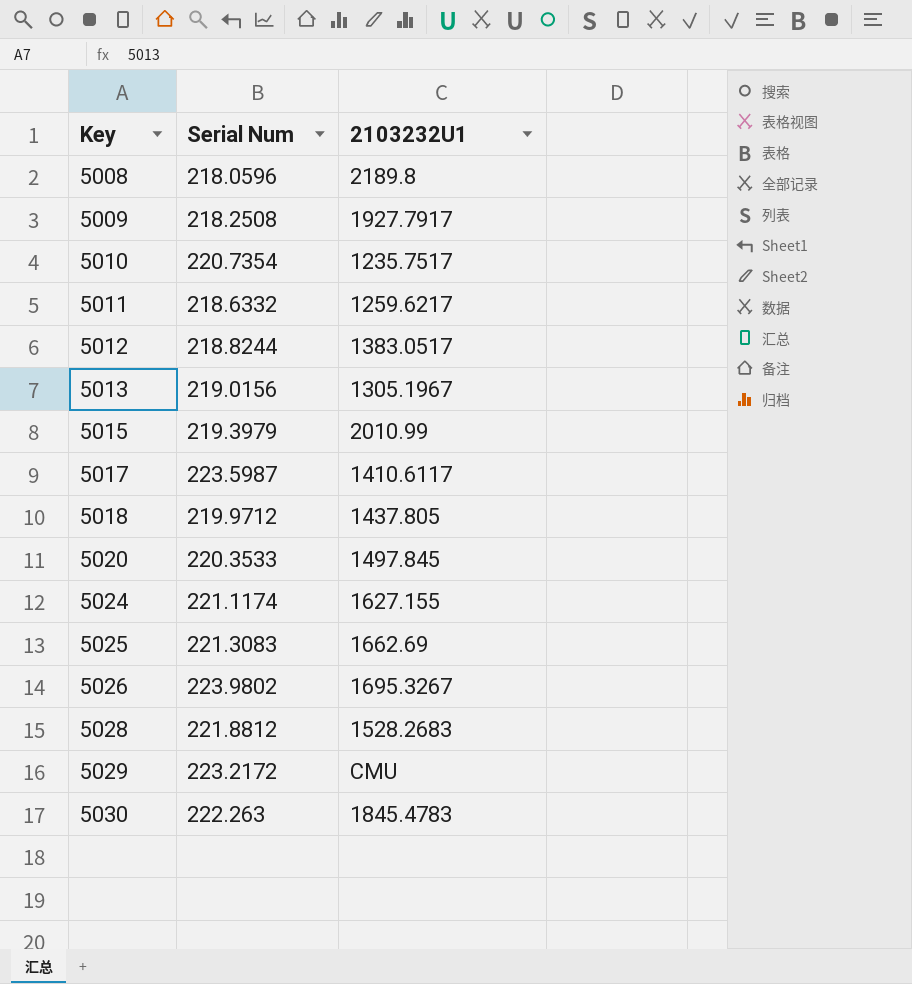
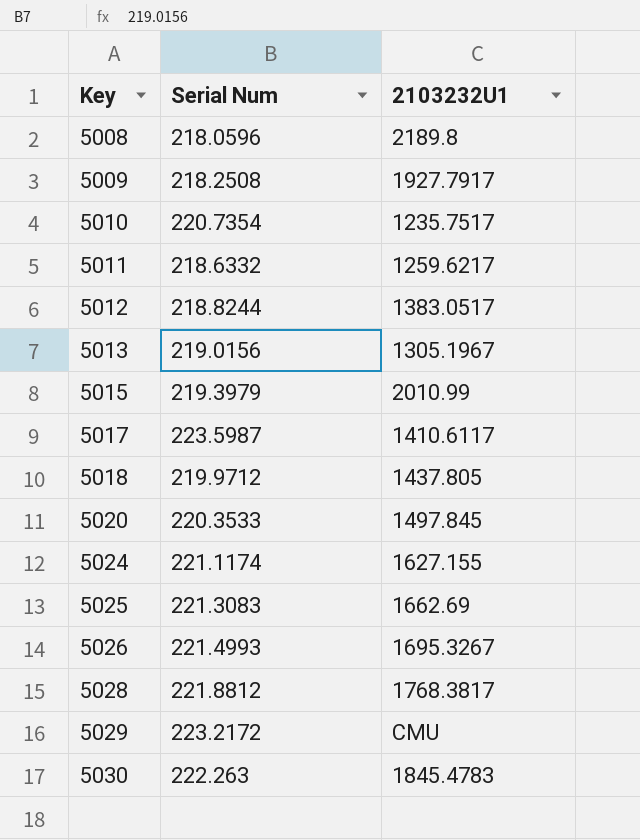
5026 | Serial Num: 223.9802 -> 221.4993
5028 | 2103232U1: 1528.2683 -> 1768.3817

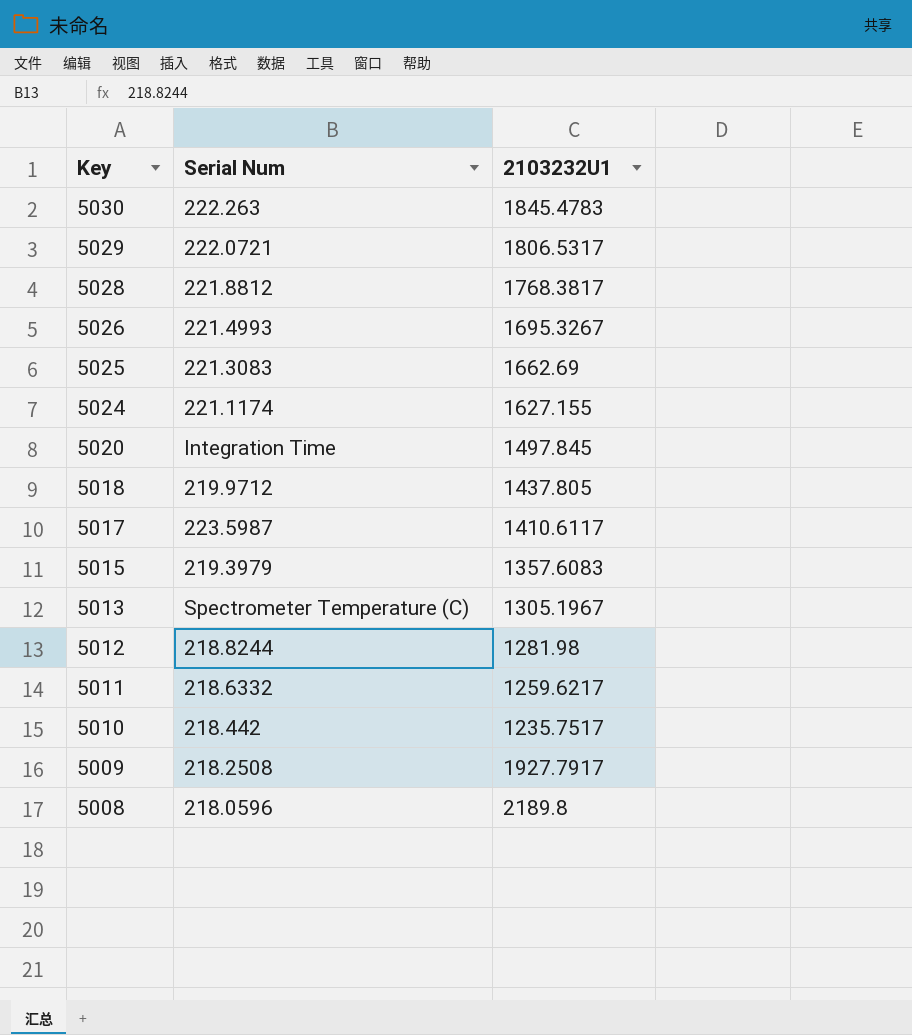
row order: Key ascending -> Key descending
5029 | Serial Num: 223.2172 -> 222.0721
5029 | 2103232U1: CMU -> 1806.5317
5020 | Serial Num: 220.3533 -> Integration Time
5015 | 2103232U1: 2010.99 -> 1357.6083
5013 | Serial Num: 219.0156 -> Spectrometer Temperature (C)
5012 | 2103232U1: 1383.0517 -> 1281.98
5010 | Serial Num: 220.7354 -> 218.442

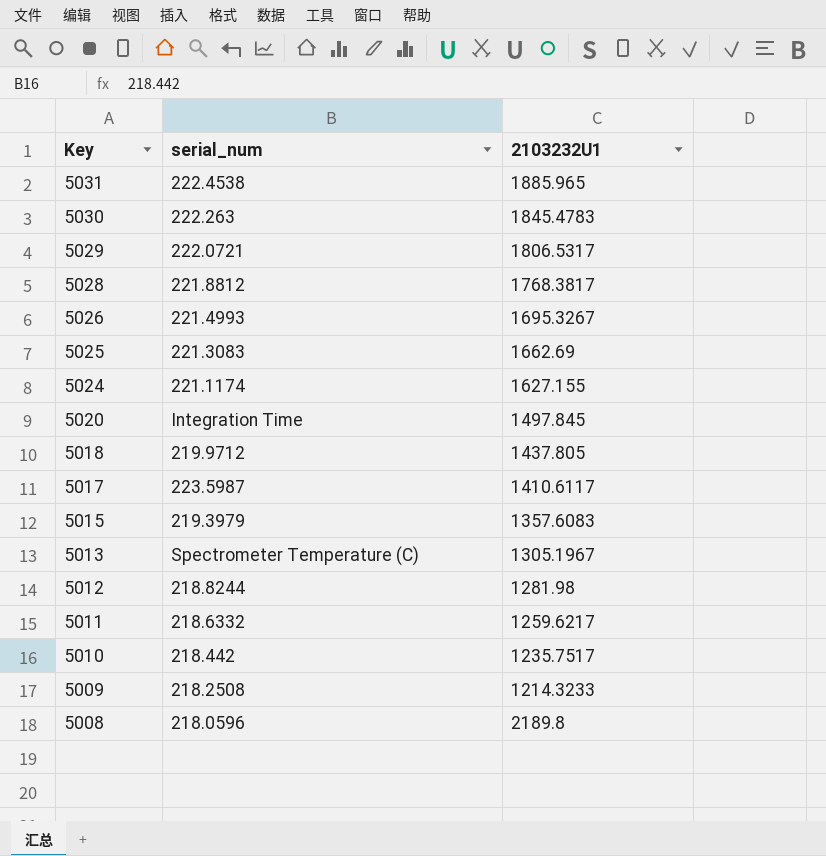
column name: Serial Num -> serial_num
row 5031: none -> 222.4538 | 1885.965
5009 | 2103232U1: 1927.7917 -> 1214.3233

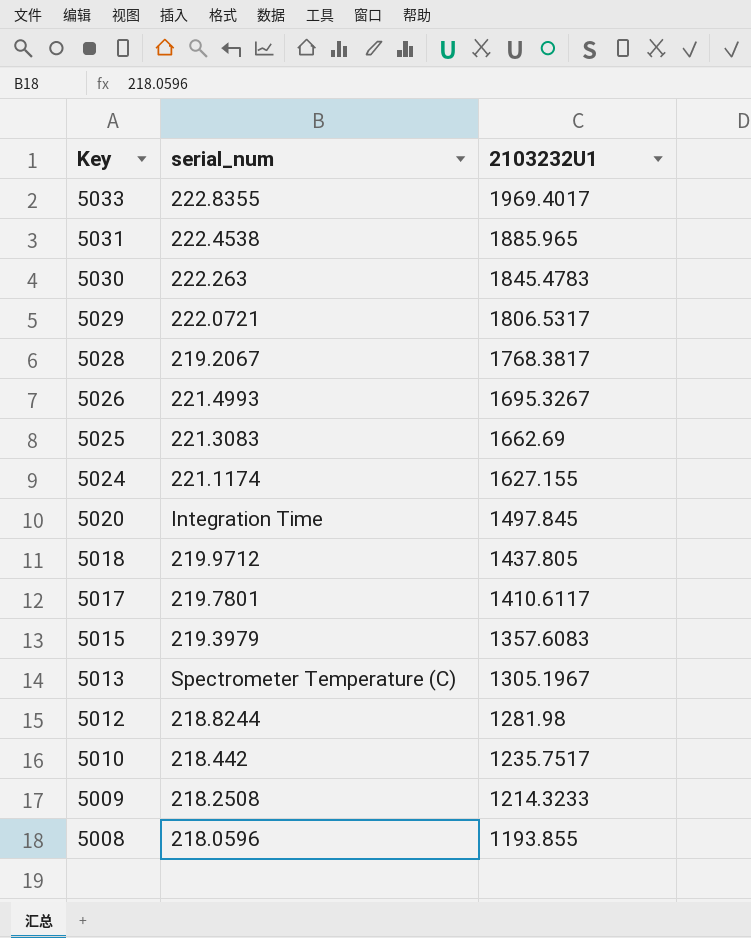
row 5011: 218.6332 | 1259.6217 -> none
row 5033: none -> 222.8355 | 1969.4017
5028 | serial_num: 221.8812 -> 219.2067
5017 | serial_num: 223.5987 -> 219.7801
5008 | 2103232U1: 2189.8 -> 1193.855

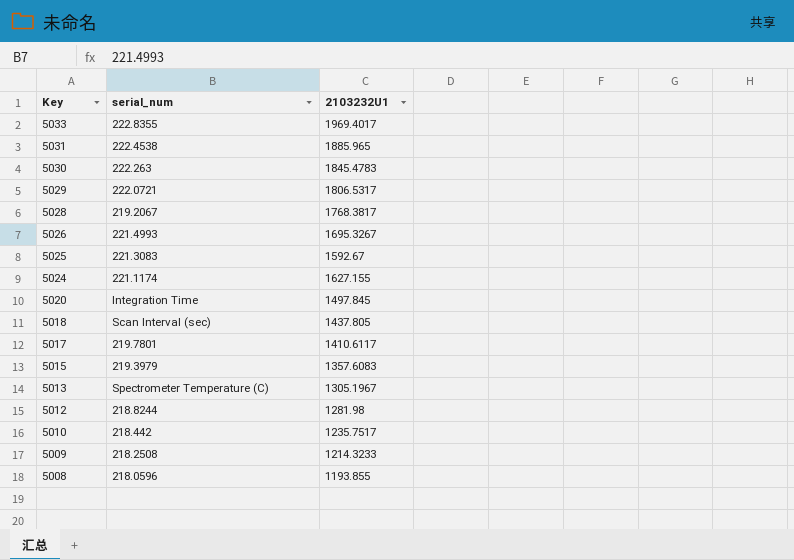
5025 | 2103232U1: 1662.69 -> 1592.67
5018 | serial_num: 219.9712 -> Scan Interval (sec)

